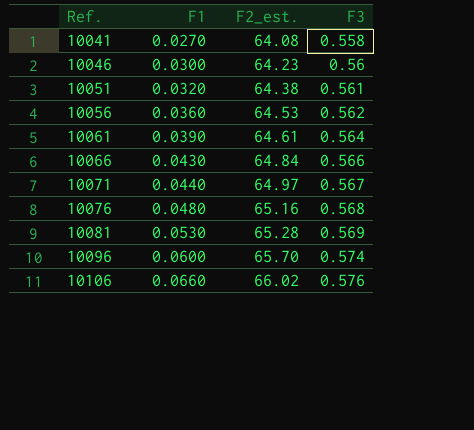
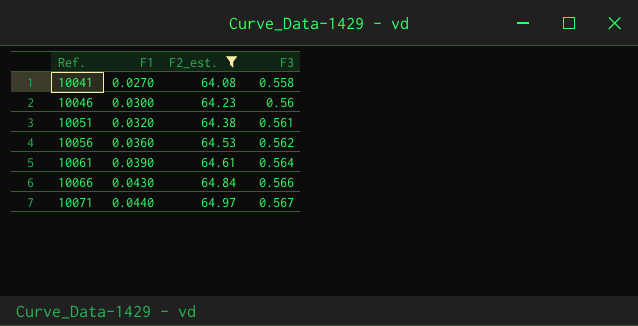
filter: none -> F2_est. <= 64.97

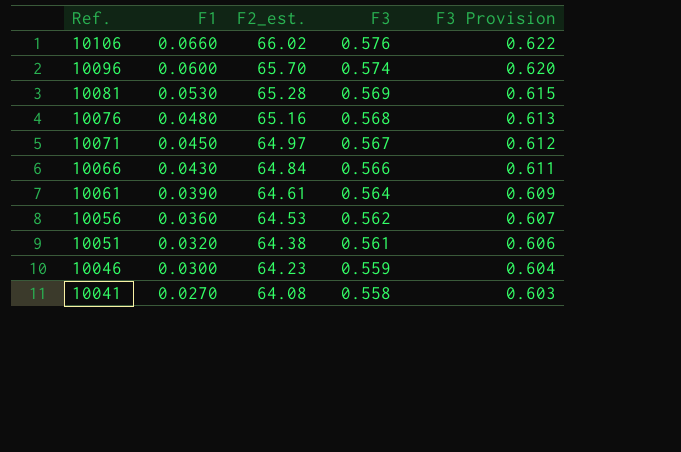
filter: F2_est. <= 64.97 -> none
row order: Ref. ascending -> Ref. descending
column F3 Provision | formula: none -> [F3] * 1.08
10071 | F1: 0.0440 -> 0.0450
10046 | F3: 0.56 -> 0.559

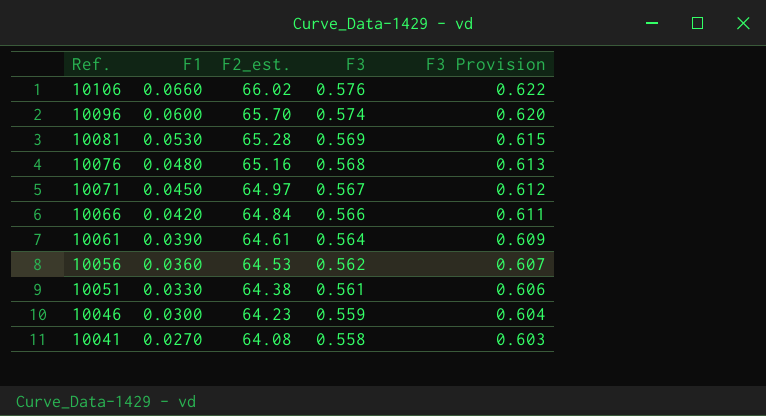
10066 | F1: 0.0430 -> 0.0420
10051 | F1: 0.0320 -> 0.0330

